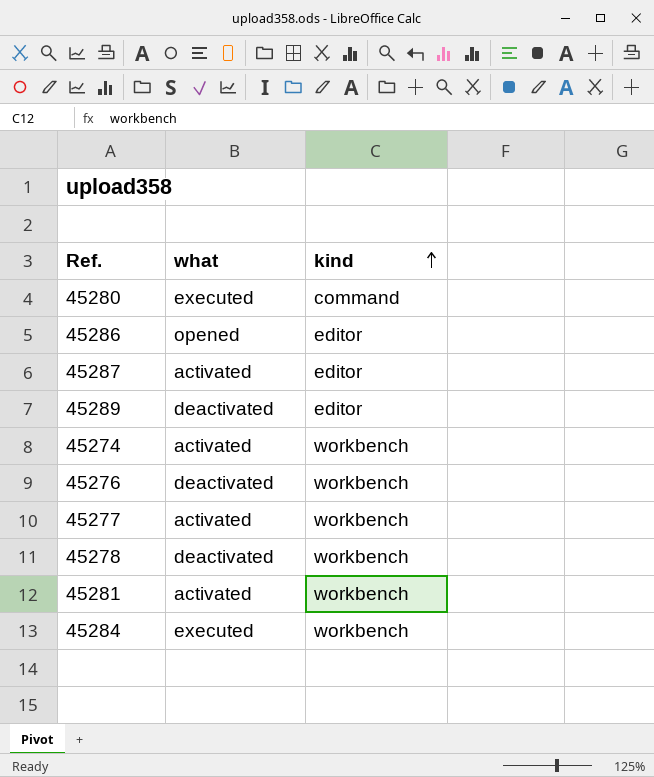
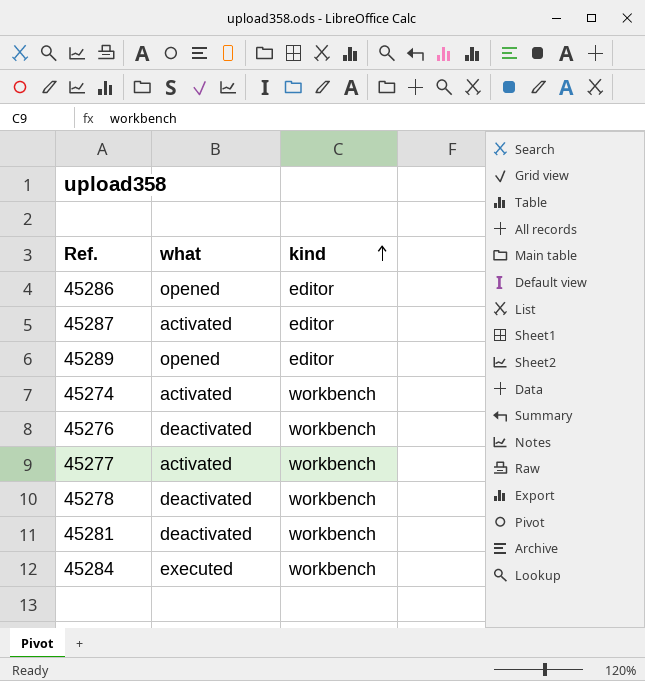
row 45280: executed | command -> none
45289 | what: deactivated -> opened
45281 | what: activated -> deactivated

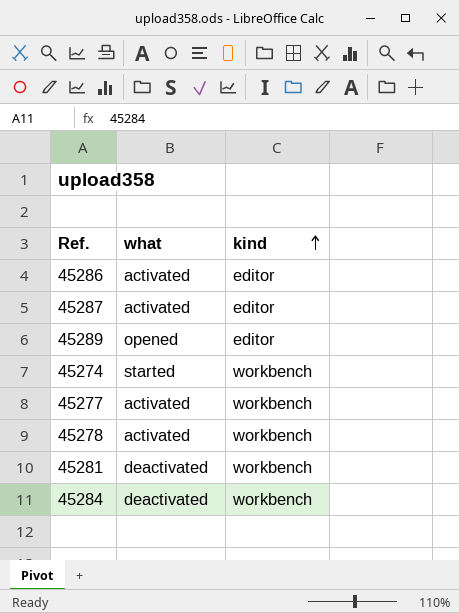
row 45276: deactivated | workbench -> none
45286 | what: opened -> activated
45274 | what: activated -> started
45278 | what: deactivated -> activated
45284 | what: executed -> deactivated

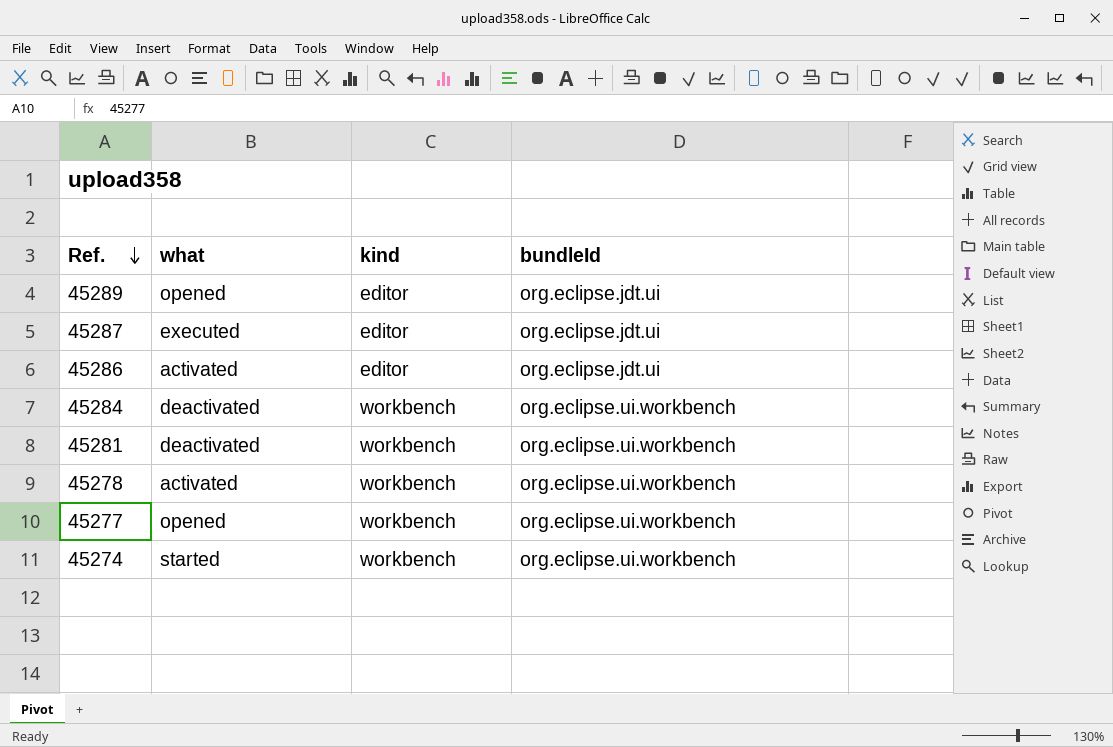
row order: kind ascending -> Ref. descending
column bundleId | position: none -> 4
45287 | what: activated -> executed
45277 | what: activated -> opened

